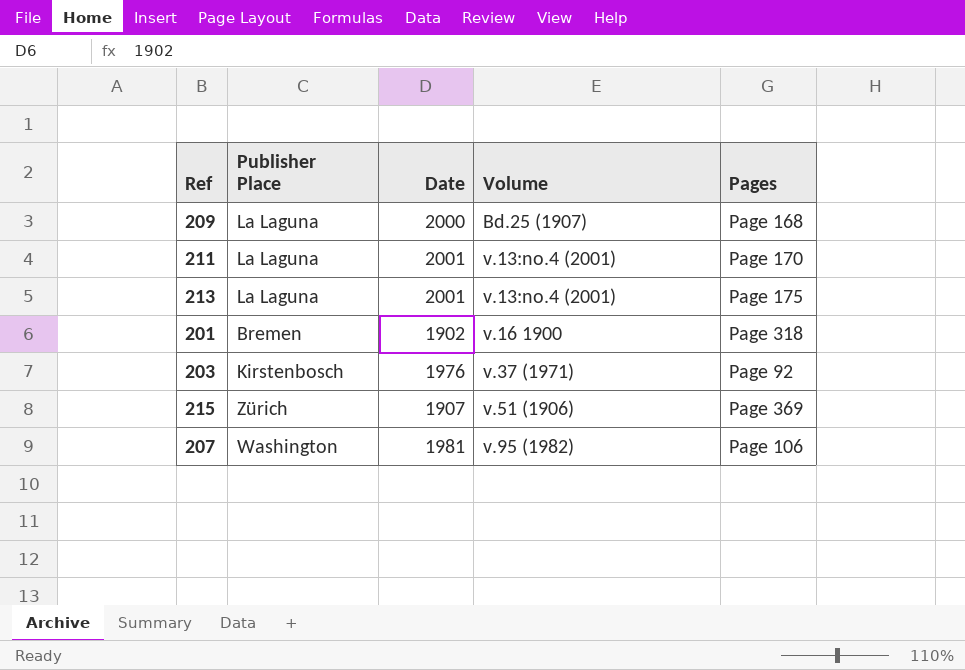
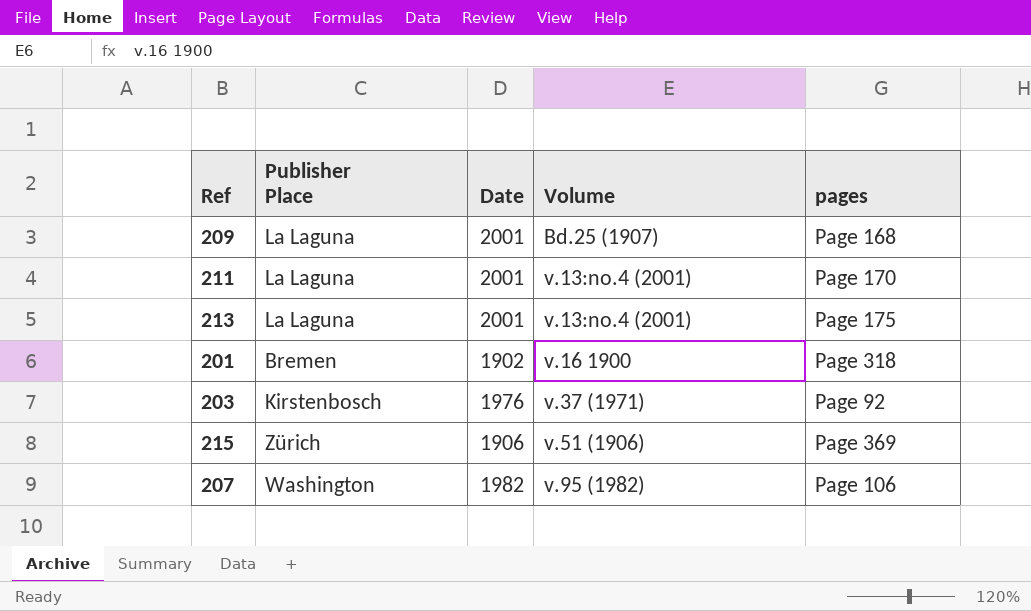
column name: Pages -> pages
209 | Date: 2000 -> 2001
215 | Date: 1907 -> 1906
207 | Date: 1981 -> 1982

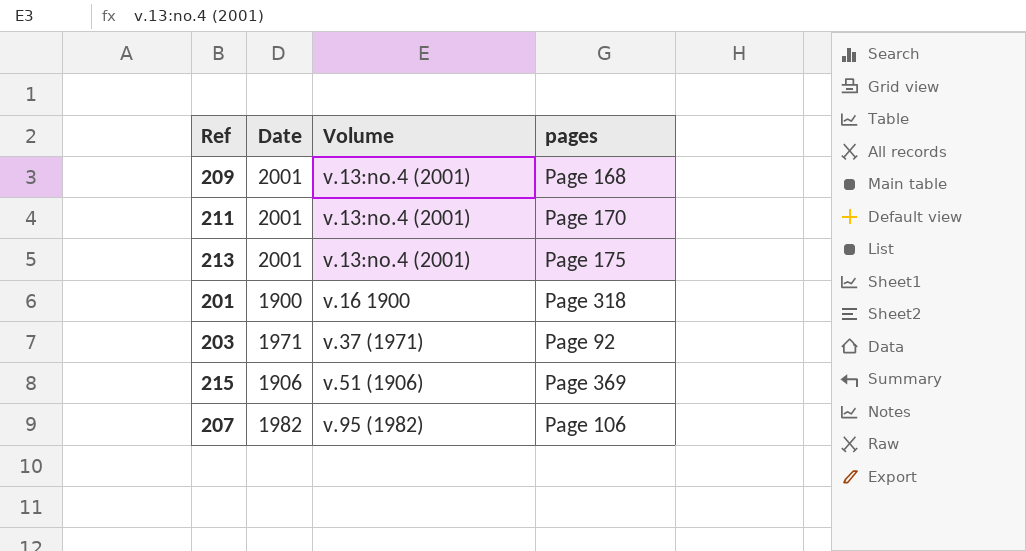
column Publisher Place | position: 2 -> none
209 | Volume: Bd.25 (1907) -> v.13:no.4 (2001)
201 | Date: 1902 -> 1900
203 | Date: 1976 -> 1971

